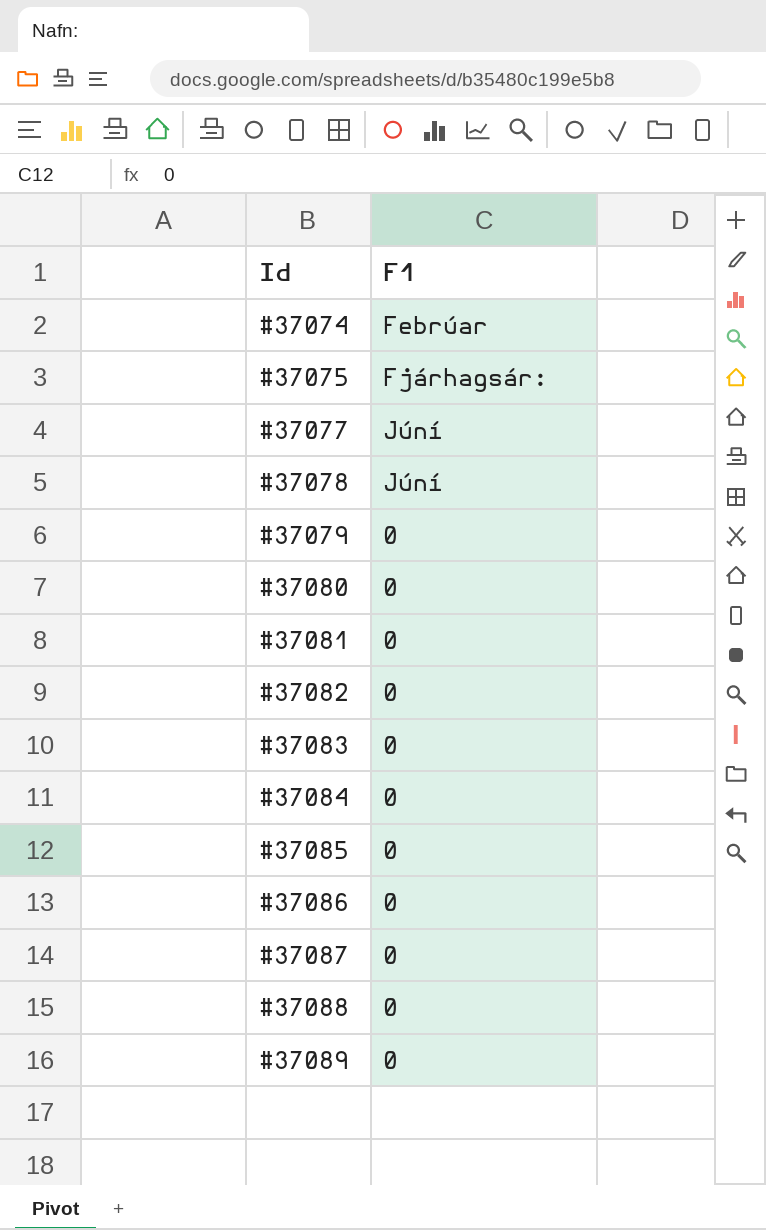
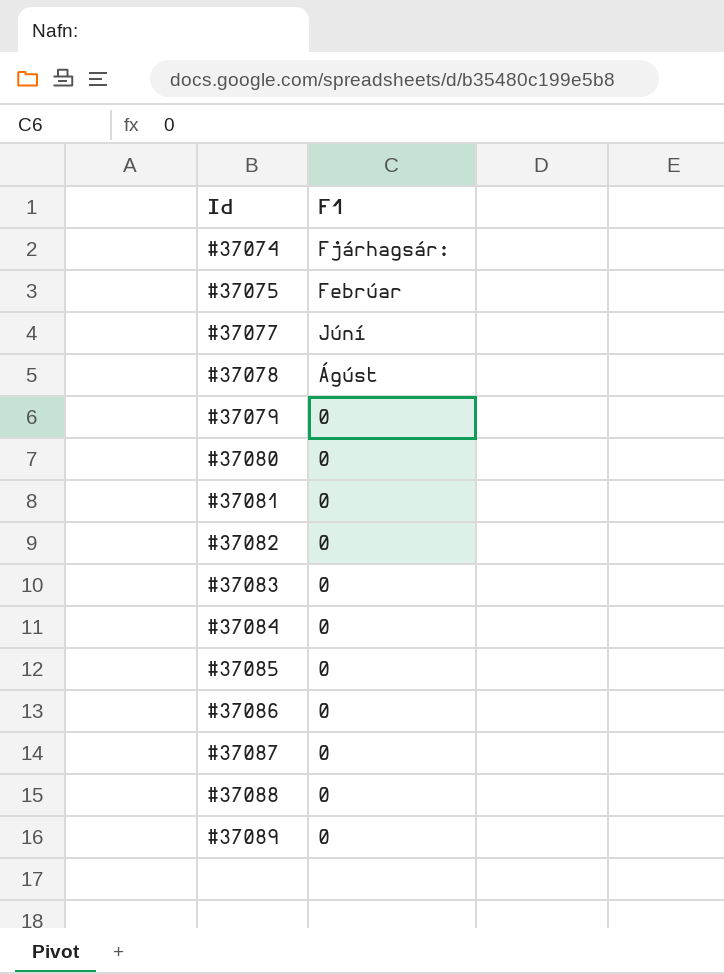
#37074 | F1: Febrúar -> Fjárhagsár:
#37075 | F1: Fjárhagsár: -> Febrúar
#37078 | F1: Júní -> Ágúst

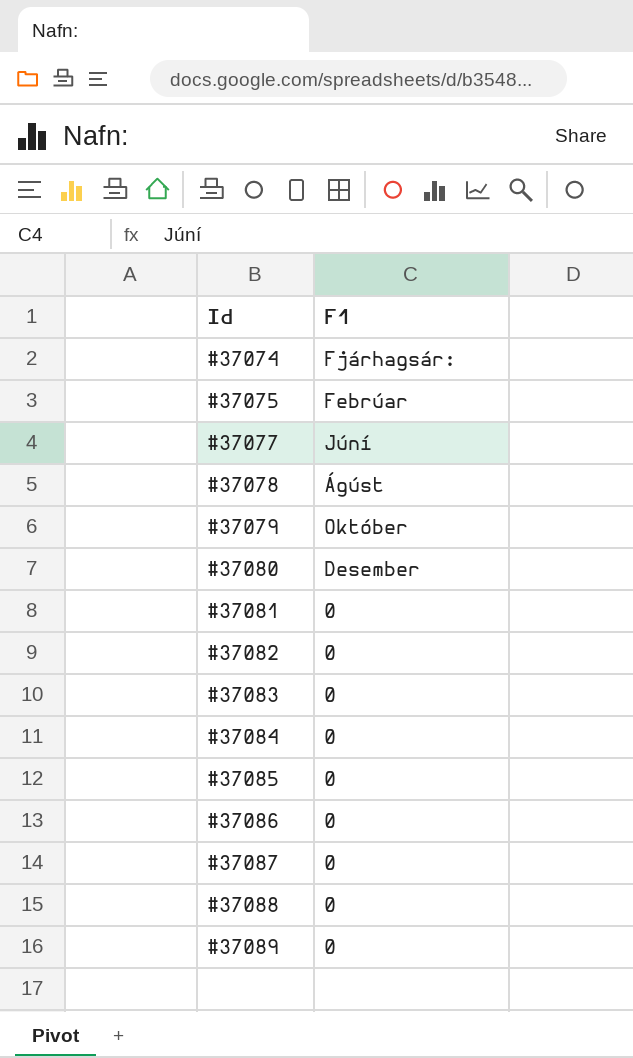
#37079 | F1: 0 -> Október
#37080 | F1: 0 -> Desember

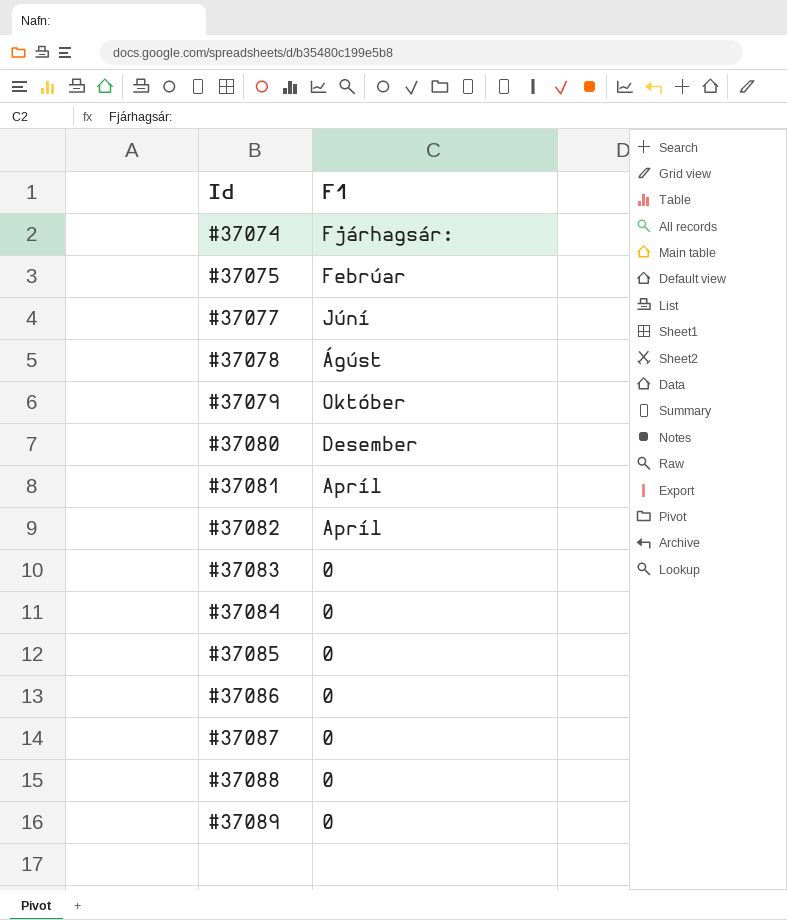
#37081 | F1: 0 -> Apríl
#37082 | F1: 0 -> Apríl

